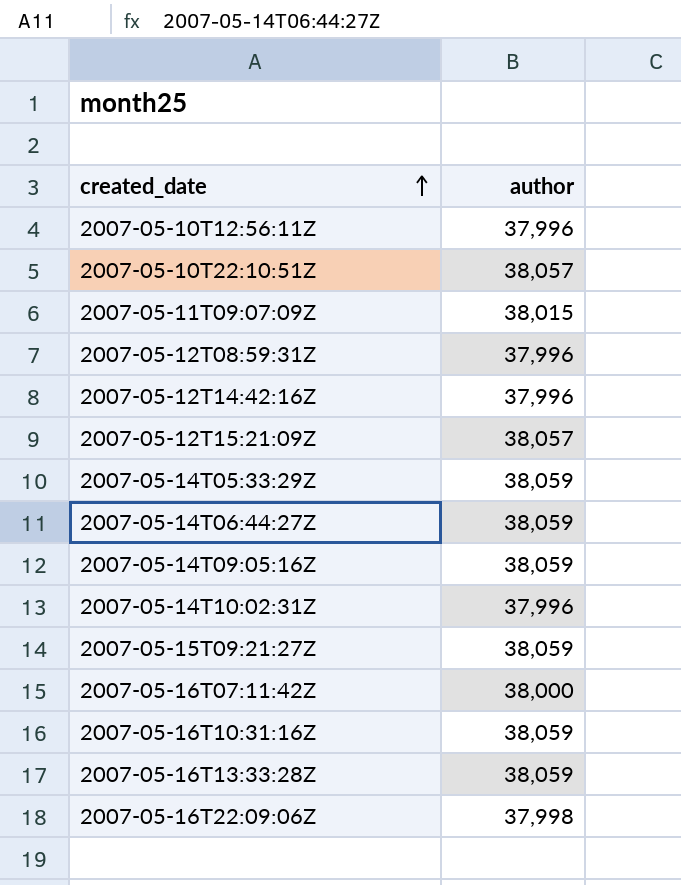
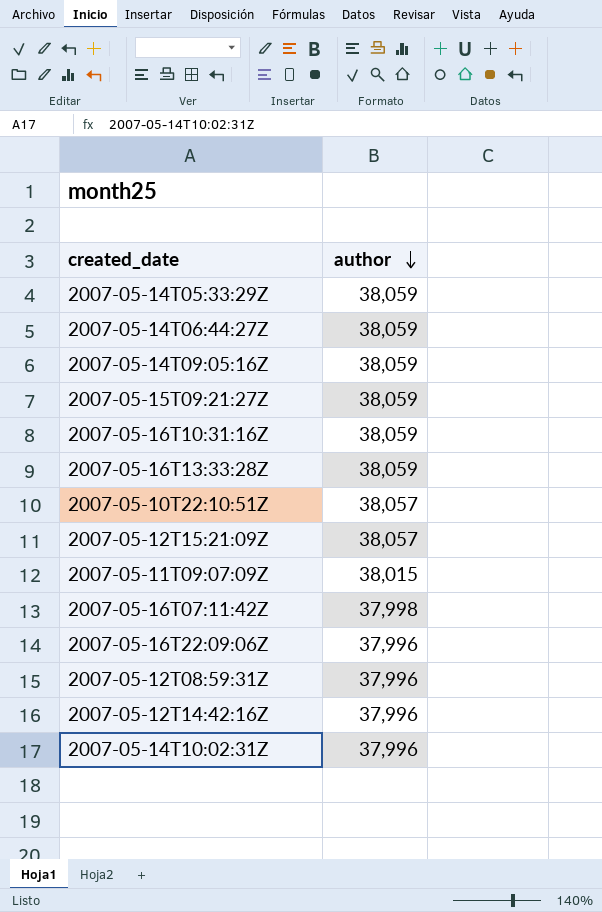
row order: created_date ascending -> author descending
row 2007-05-10T12:56:11Z: 37,996 -> none
2007-05-16T07:11:42Z | author: 38,000 -> 37,998
2007-05-16T22:09:06Z | author: 37,998 -> 37,996

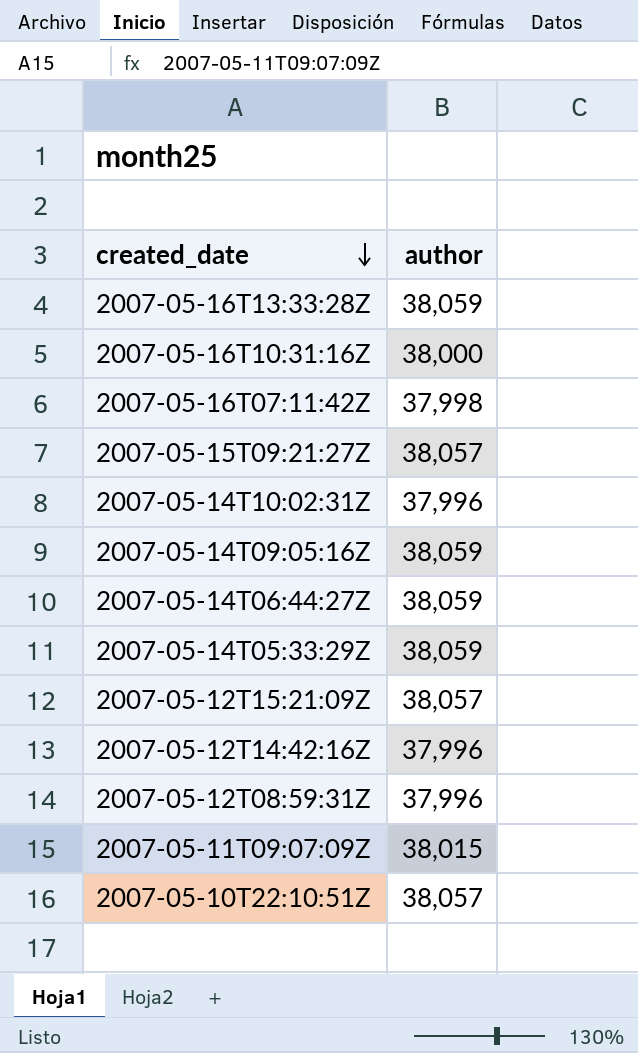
row order: author descending -> created_date descending
row 2007-05-16T22:09:06Z: 37,996 -> none
2007-05-16T10:31:16Z | author: 38,059 -> 38,000
2007-05-15T09:21:27Z | author: 38,059 -> 38,057

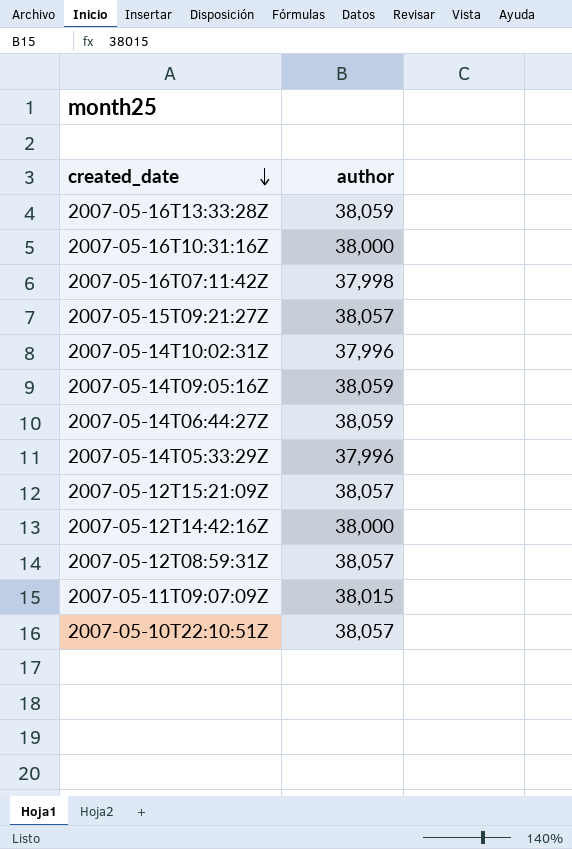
2007-05-14T05:33:29Z | author: 38,059 -> 37,996
2007-05-12T14:42:16Z | author: 37,996 -> 38,000
2007-05-12T08:59:31Z | author: 37,996 -> 38,057

